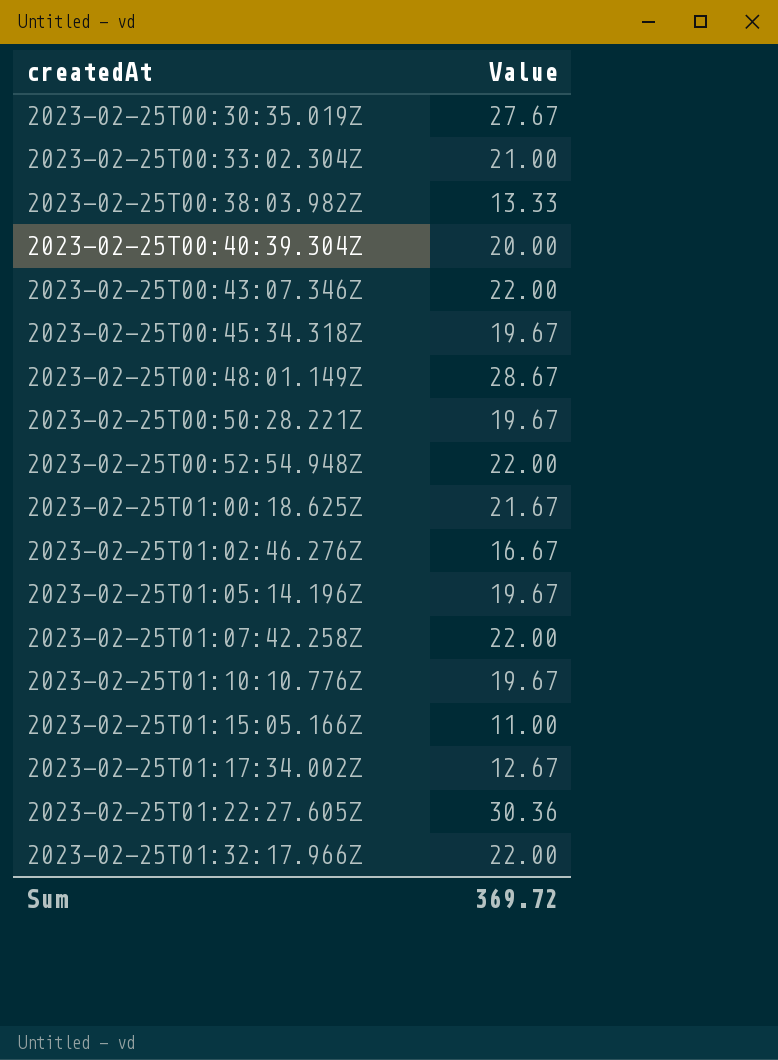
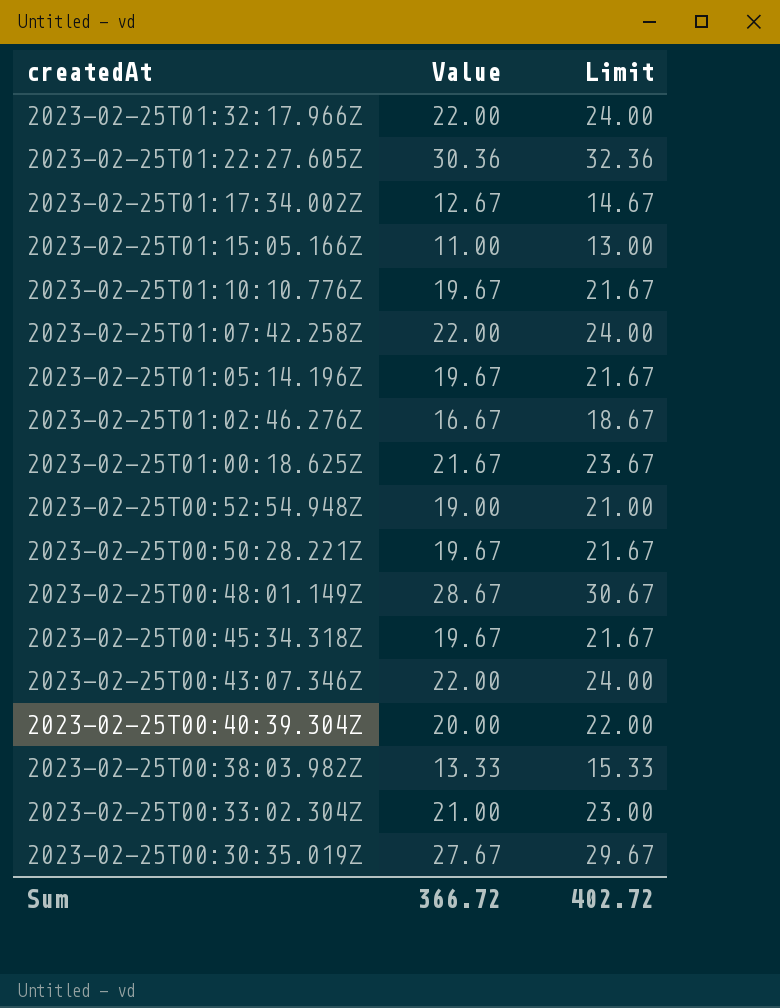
row order: createdAt ascending -> createdAt descending
column Limit | formula: none -> [Value] + 2
2023-02-25T00:52:54.948Z | Value: 22.00 -> 19.00
Sum | Value: 369.72 -> 366.72

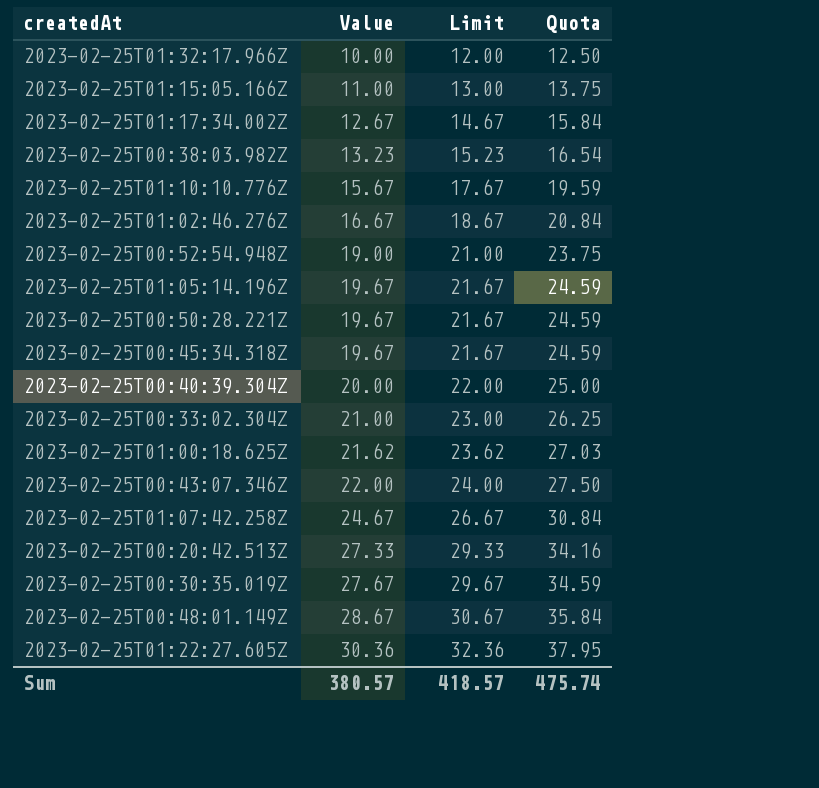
row order: createdAt descending -> Value ascending
column Quota | formula: none -> [Value] * 1.25
2023-02-25T01:32:17.966Z | Value: 22.00 -> 10.00
2023-02-25T01:32:17.966Z | Limit: 24.00 -> 12.00
2023-02-25T00:38:03.982Z | Value: 13.33 -> 13.23
2023-02-25T00:38:03.982Z | Limit: 15.33 -> 15.23
2023-02-25T01:10:10.776Z | Value: 19.67 -> 15.67
2023-02-25T01:10:10.776Z | Limit: 21.67 -> 17.67
2023-02-25T01:00:18.625Z | Value: 21.67 -> 21.62
2023-02-25T01:00:18.625Z | Limit: 23.67 -> 23.62
2023-02-25T01:07:42.258Z | Value: 22.00 -> 24.67
2023-02-25T01:07:42.258Z | Limit: 24.00 -> 26.67
row 2023-02-25T00:20:42.513Z: none -> 27.33 | 29.33 | 34.16
Sum | Value: 366.72 -> 380.57
Sum | Limit: 402.72 -> 418.57

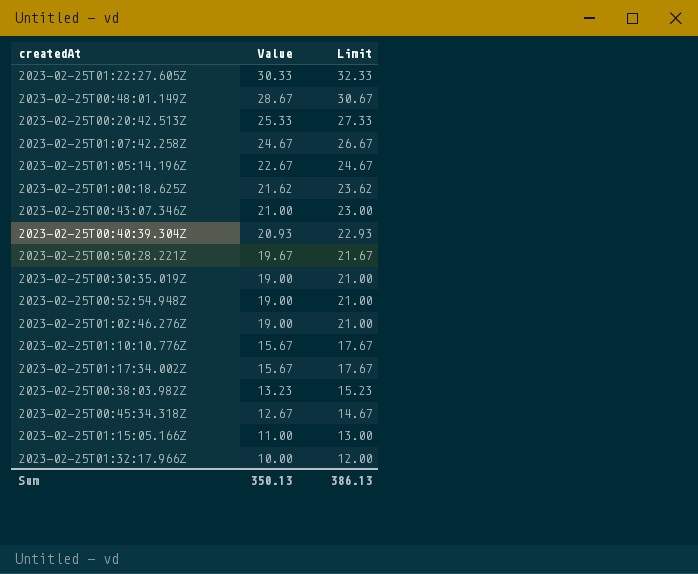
row order: Value ascending -> Value descending
column Quota | formula: [Value] * 1.25 -> none
row 2023-02-25T00:33:02.304Z: 21.00 | 23.00 | 26.25 -> none
2023-02-25T01:22:27.605Z | Value: 30.36 -> 30.33
2023-02-25T01:22:27.605Z | Limit: 32.36 -> 32.33
2023-02-25T00:20:42.513Z | Value: 27.33 -> 25.33
2023-02-25T00:20:42.513Z | Limit: 29.33 -> 27.33
2023-02-25T01:05:14.196Z | Value: 19.67 -> 22.67
2023-02-25T01:05:14.196Z | Limit: 21.67 -> 24.67
2023-02-25T00:43:07.346Z | Value: 22.00 -> 21.00
2023-02-25T00:43:07.346Z | Limit: 24.00 -> 23.00
2023-02-25T00:40:39.304Z | Value: 20.00 -> 20.93
2023-02-25T00:40:39.304Z | Limit: 22.00 -> 22.93
2023-02-25T00:30:35.019Z | Value: 27.67 -> 19.00
2023-02-25T00:30:35.019Z | Limit: 29.67 -> 21.00
2023-02-25T01:02:46.276Z | Value: 16.67 -> 19.00
2023-02-25T01:02:46.276Z | Limit: 18.67 -> 21.00
2023-02-25T01:17:34.002Z | Value: 12.67 -> 15.67
2023-02-25T01:17:34.002Z | Limit: 14.67 -> 17.67
2023-02-25T00:45:34.318Z | Value: 19.67 -> 12.67
2023-02-25T00:45:34.318Z | Limit: 21.67 -> 14.67
Sum | Value: 380.57 -> 350.13
Sum | Limit: 418.57 -> 386.13

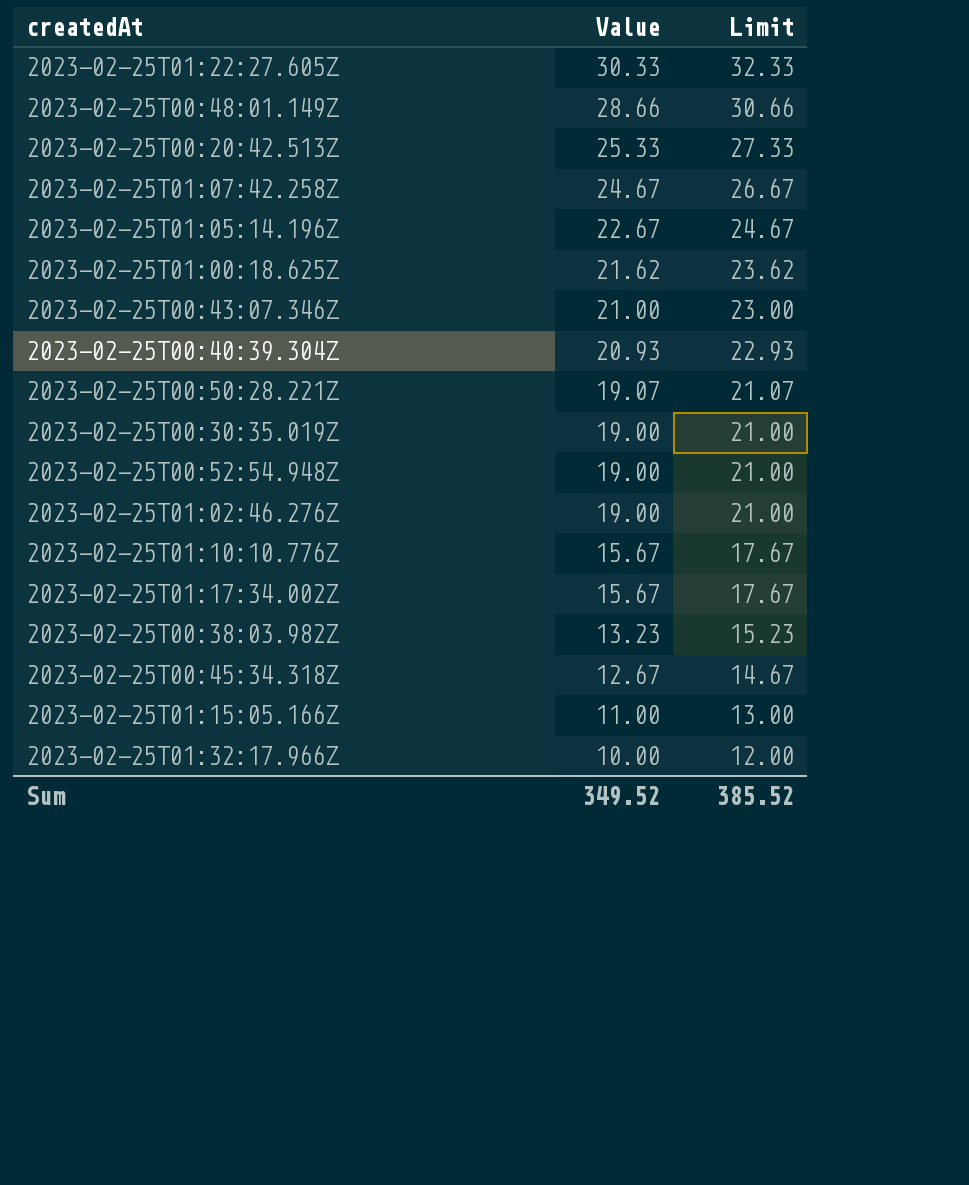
2023-02-25T00:48:01.149Z | Value: 28.67 -> 28.66
2023-02-25T00:48:01.149Z | Limit: 30.67 -> 30.66
2023-02-25T00:50:28.221Z | Value: 19.67 -> 19.07
2023-02-25T00:50:28.221Z | Limit: 21.67 -> 21.07
Sum | Value: 350.13 -> 349.52
Sum | Limit: 386.13 -> 385.52

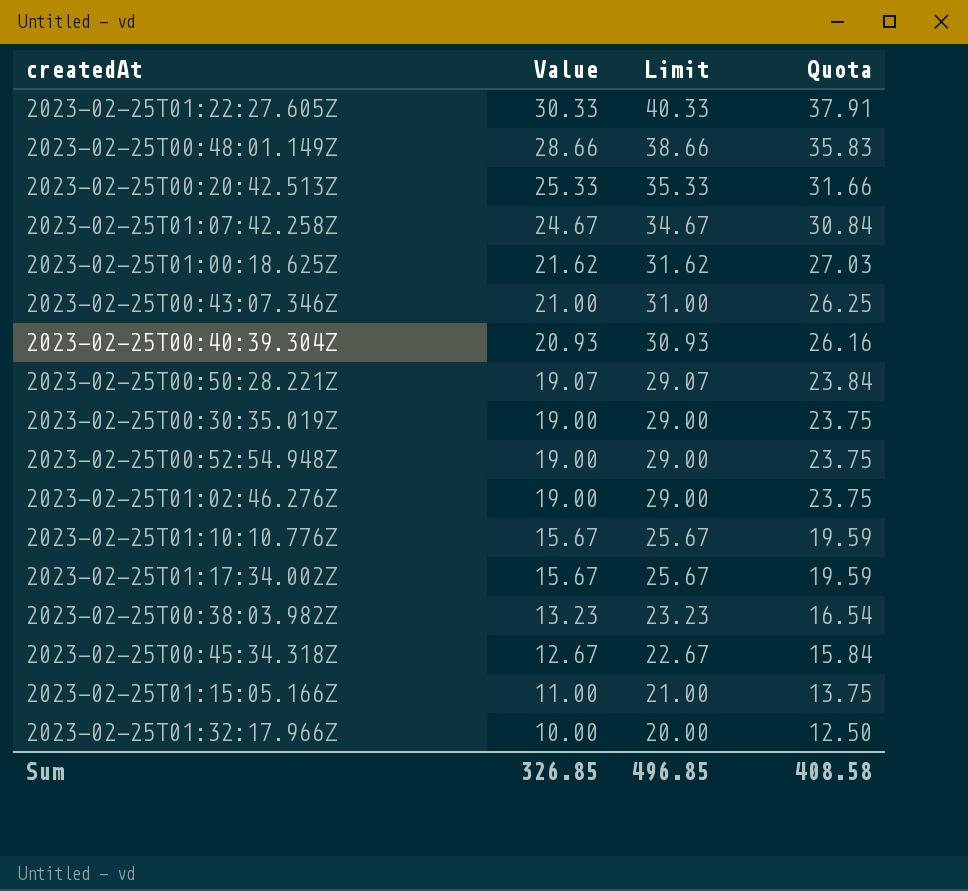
column Limit | formula: [Value] + 2 -> [Value] + 10
column Quota | formula: none -> [Value] * 1.25
row 2023-02-25T01:05:14.196Z: 22.67 | 24.67 -> none
Sum | Value: 349.52 -> 326.85
Sum | Limit: 385.52 -> 496.85

